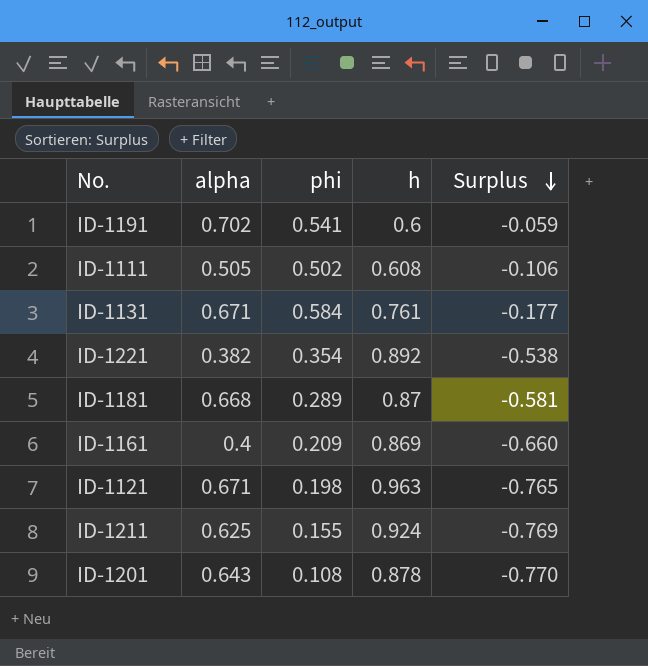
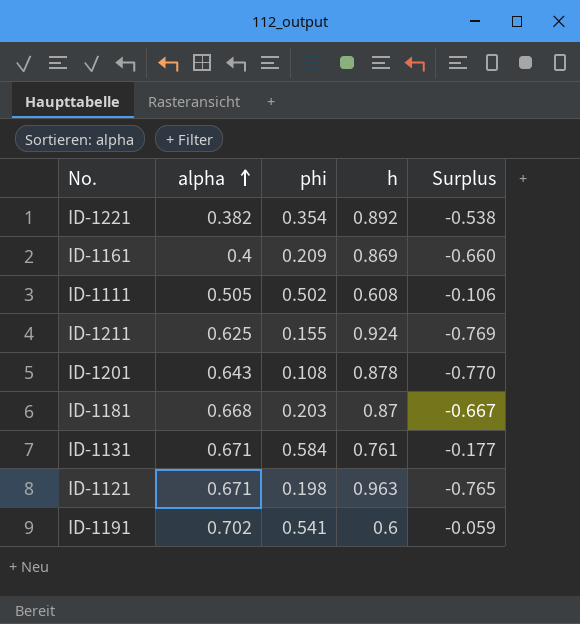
row order: Surplus descending -> alpha ascending
ID-1181 | phi: 0.289 -> 0.203
ID-1181 | Surplus: -0.581 -> -0.667

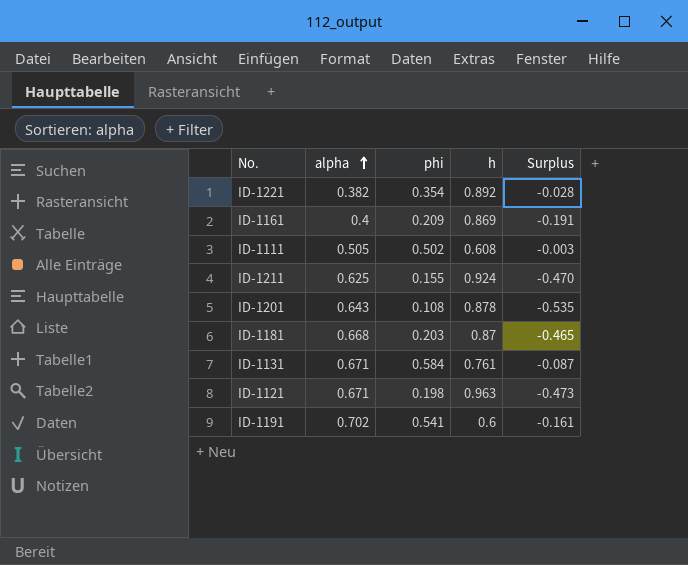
column Surplus | formula: [phi] - [h] -> [phi] - [alpha]

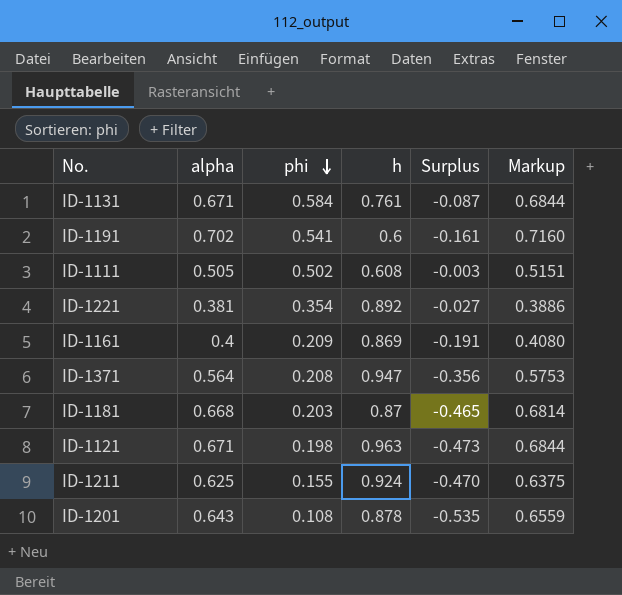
row order: alpha ascending -> phi descending
column Markup | formula: none -> [alpha] * 1.02
ID-1221 | alpha: 0.382 -> 0.381
ID-1221 | Surplus: -0.028 -> -0.027
row ID-1371: none -> 0.564 | 0.208 | 0.947 | -0.356 | 0.5753

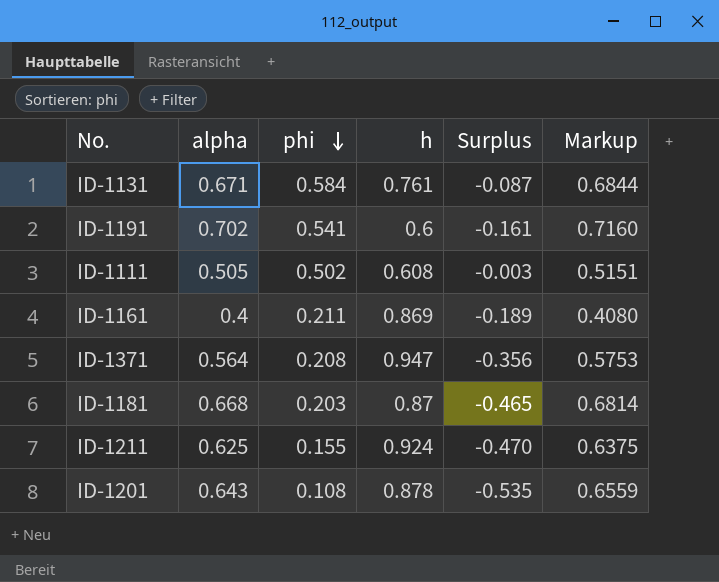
row ID-1221: 0.381 | 0.354 | 0.892 | -0.027 | 0.3886 -> none
row ID-1121: 0.671 | 0.198 | 0.963 | -0.473 | 0.6844 -> none
ID-1161 | phi: 0.209 -> 0.211
ID-1161 | Surplus: -0.191 -> -0.189

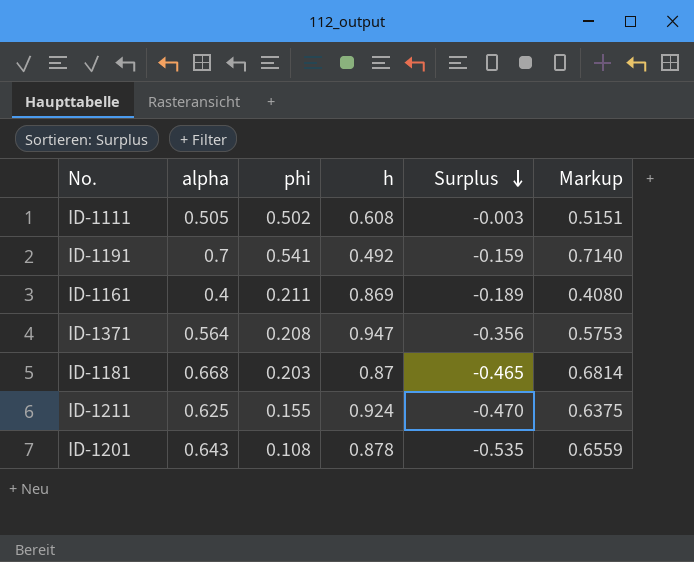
row order: phi descending -> Surplus descending
row ID-1131: 0.671 | 0.584 | 0.761 | -0.087 | 0.6844 -> none
ID-1191 | alpha: 0.702 -> 0.7
ID-1191 | h: 0.6 -> 0.492
ID-1191 | Surplus: -0.161 -> -0.159
ID-1191 | Markup: 0.7160 -> 0.7140

